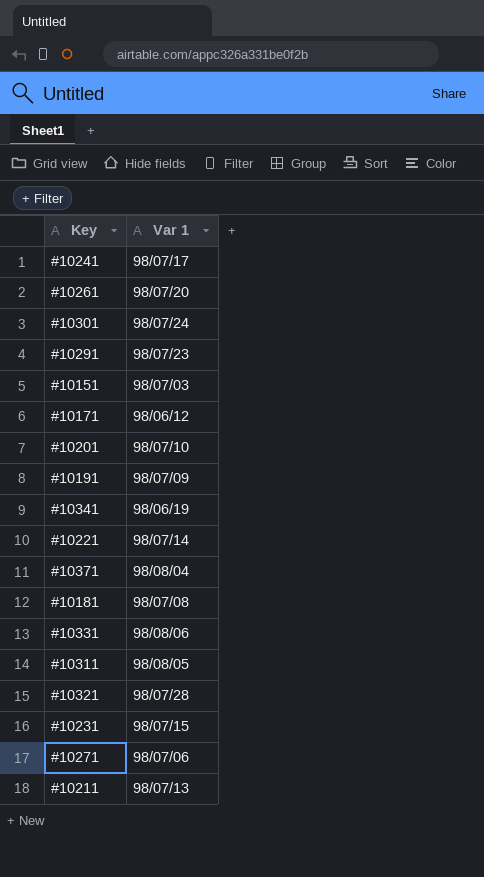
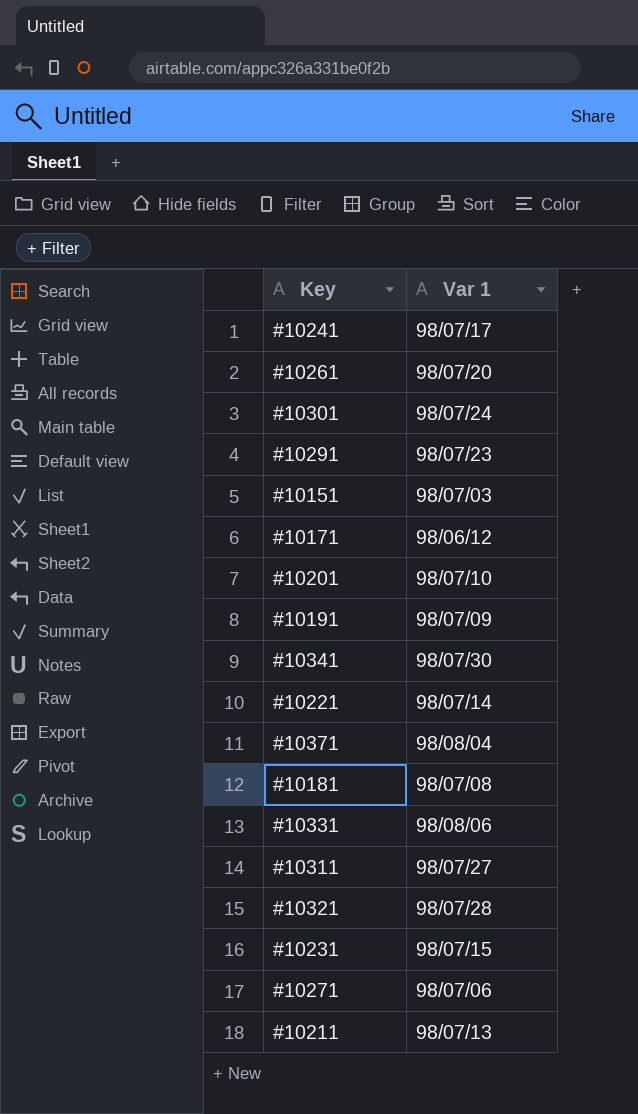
#10341 | Var 1: 98/06/19 -> 98/07/30
#10311 | Var 1: 98/08/05 -> 98/07/27

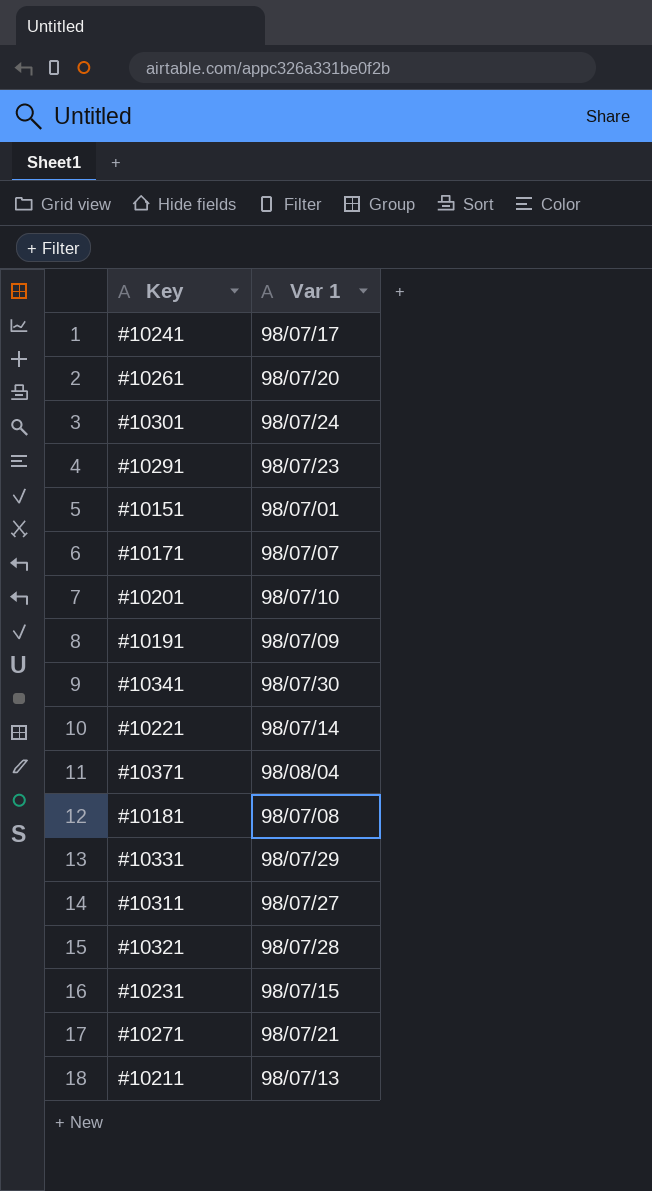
#10151 | Var 1: 98/07/03 -> 98/07/01
#10171 | Var 1: 98/06/12 -> 98/07/07
#10331 | Var 1: 98/08/06 -> 98/07/29
#10271 | Var 1: 98/07/06 -> 98/07/21

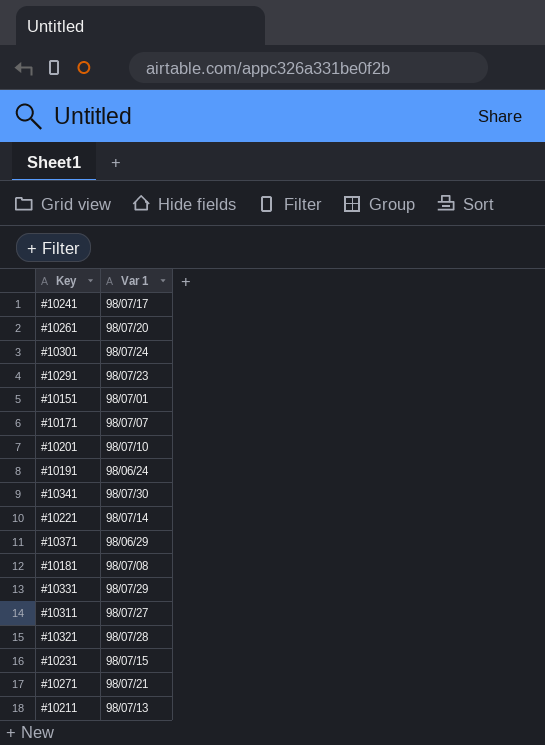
#10191 | Var 1: 98/07/09 -> 98/06/24
#10371 | Var 1: 98/08/04 -> 98/06/29

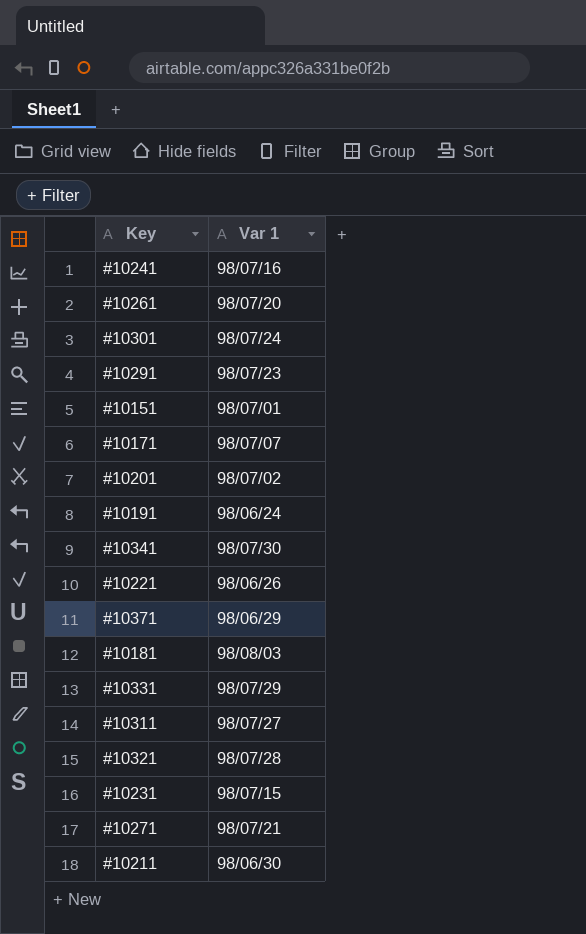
#10241 | Var 1: 98/07/17 -> 98/07/16
#10201 | Var 1: 98/07/10 -> 98/07/02
#10221 | Var 1: 98/07/14 -> 98/06/26
#10181 | Var 1: 98/07/08 -> 98/08/03
#10211 | Var 1: 98/07/13 -> 98/06/30

